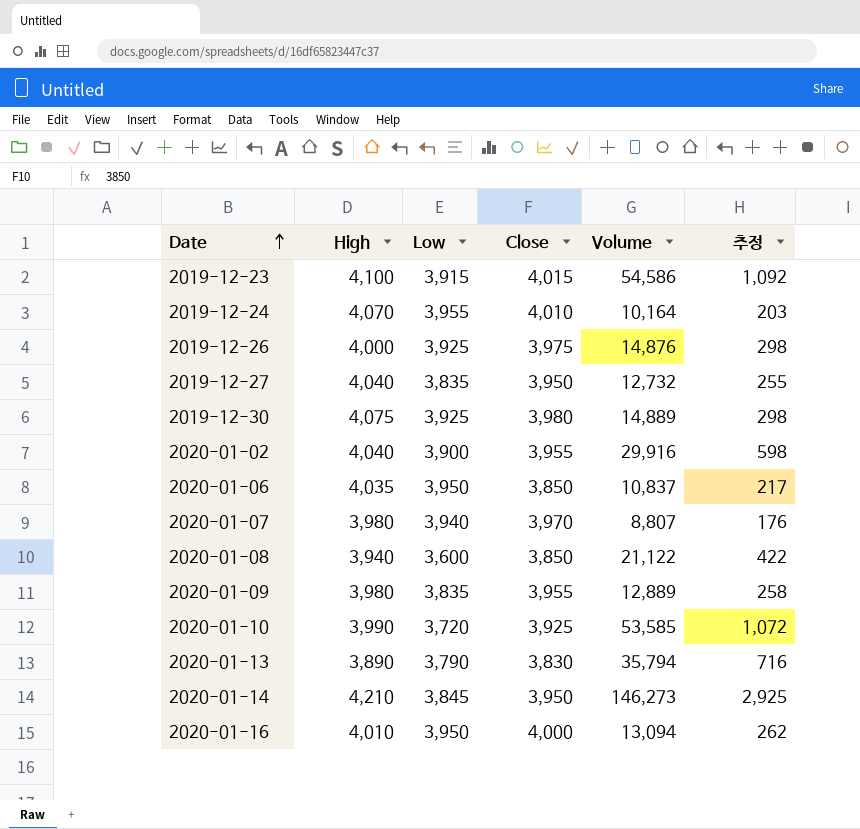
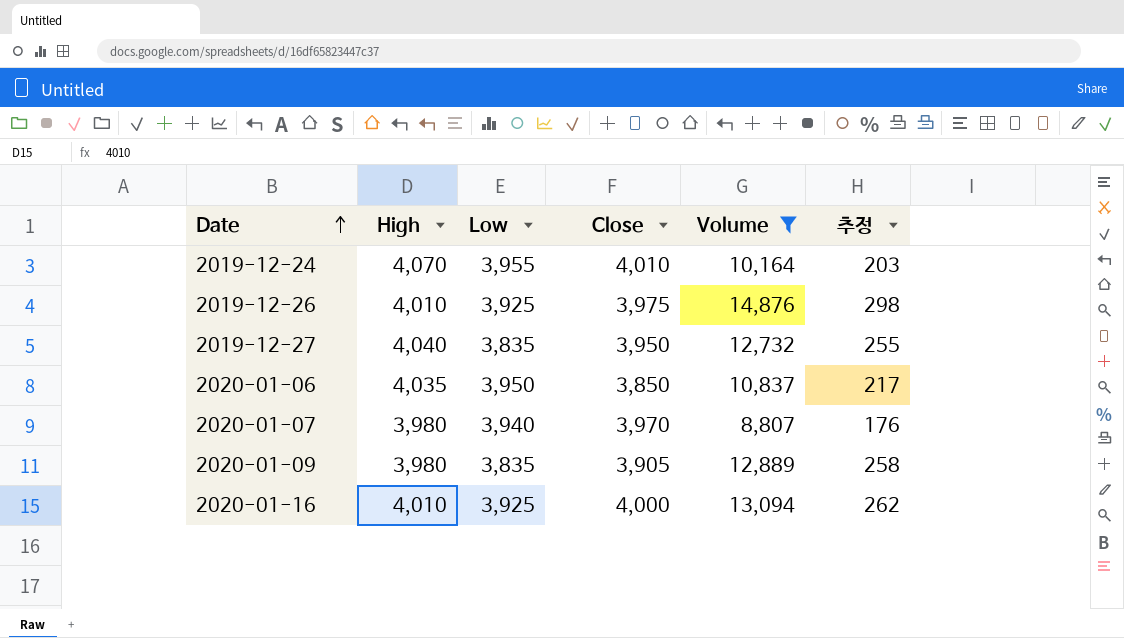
filter: none -> Volume <= 14,876
2019-12-26 | High: 4,000 -> 4,010
2020-01-09 | Close: 3,955 -> 3,905
2020-01-16 | Low: 3,950 -> 3,925

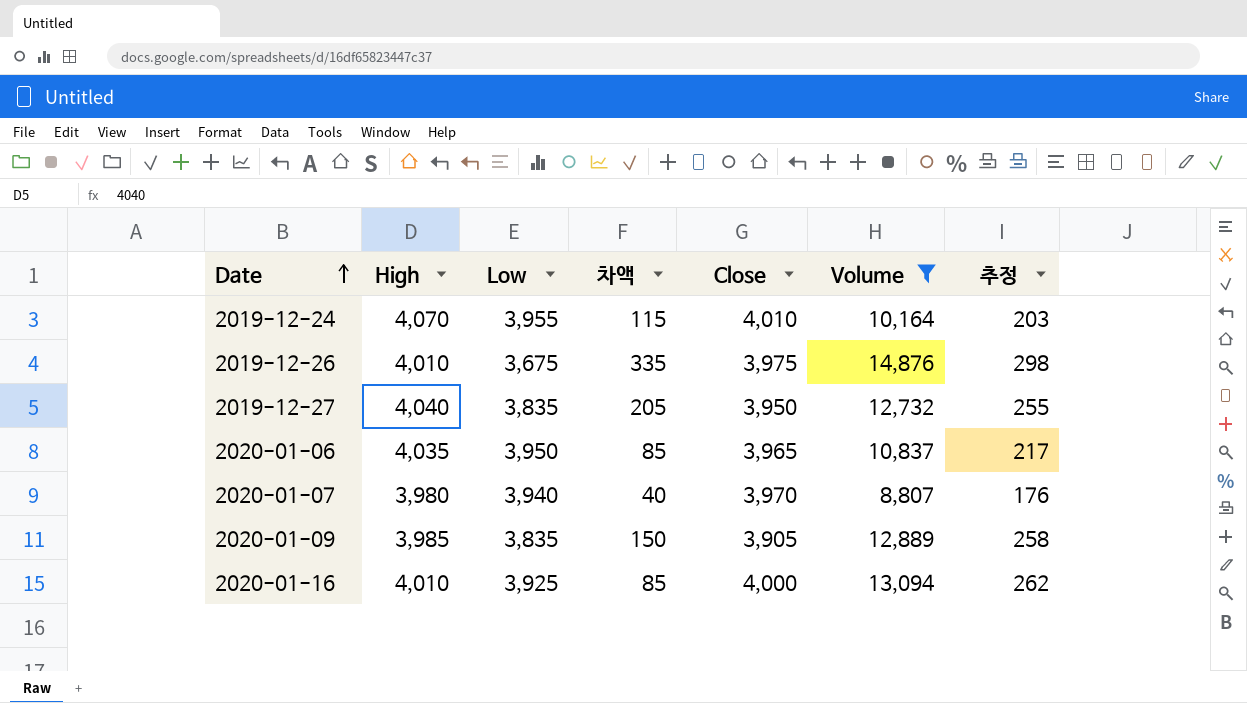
column 차액 | formula: none -> [High] - [Low]
2019-12-26 | Low: 3,925 -> 3,675
2020-01-06 | Close: 3,850 -> 3,965
2020-01-09 | High: 3,980 -> 3,985

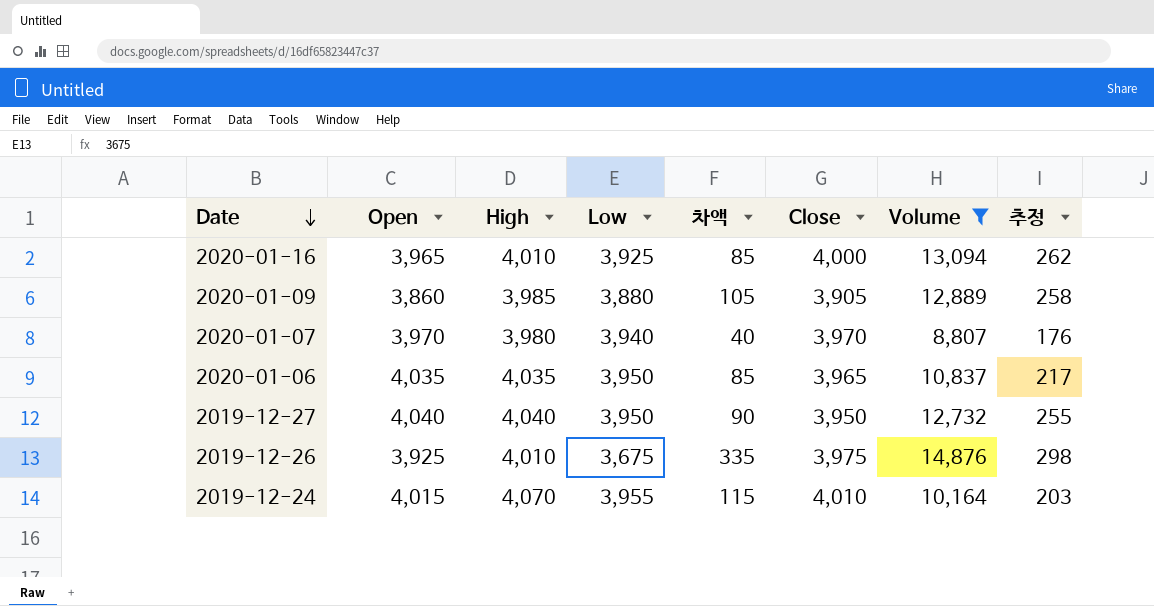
row order: Date ascending -> Date descending
column Open | position: none -> 2
2020-01-09 | Low: 3,835 -> 3,880
2020-01-09 | 차액: 150 -> 105
2019-12-27 | Low: 3,835 -> 3,950
2019-12-27 | 차액: 205 -> 90

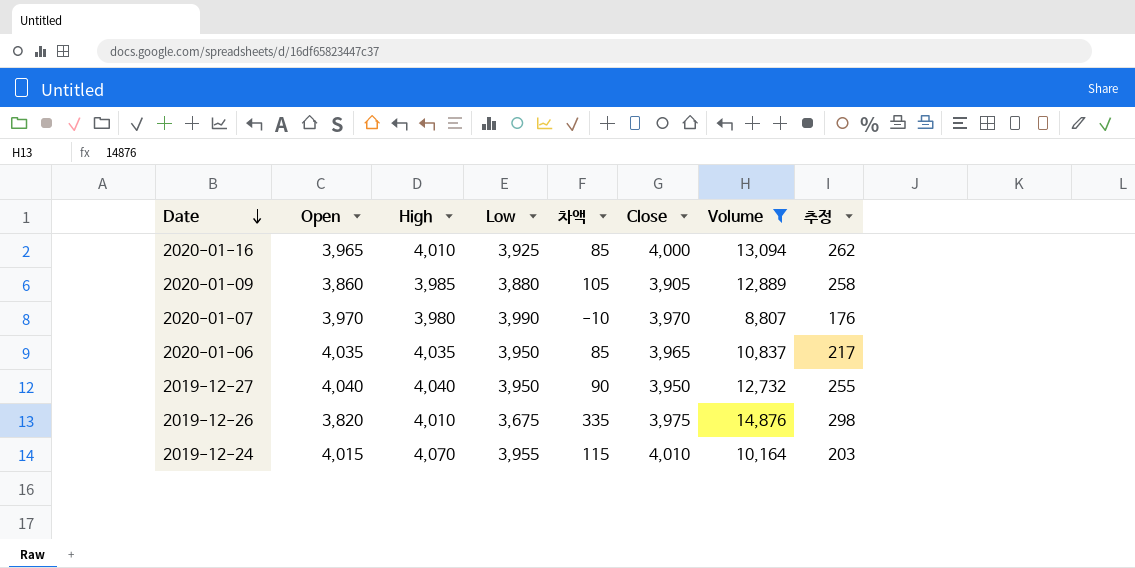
2020-01-07 | Low: 3,940 -> 3,990
2020-01-07 | 차액: 40 -> -10
2019-12-26 | Open: 3,925 -> 3,820

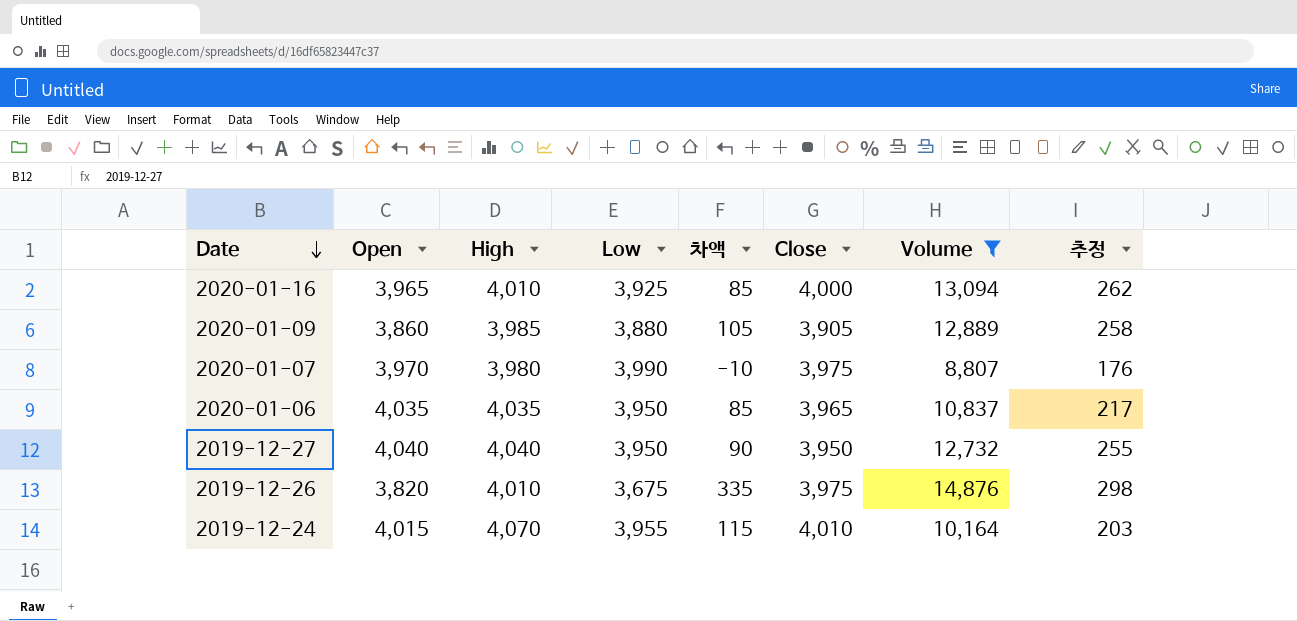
2020-01-07 | Close: 3,970 -> 3,975

